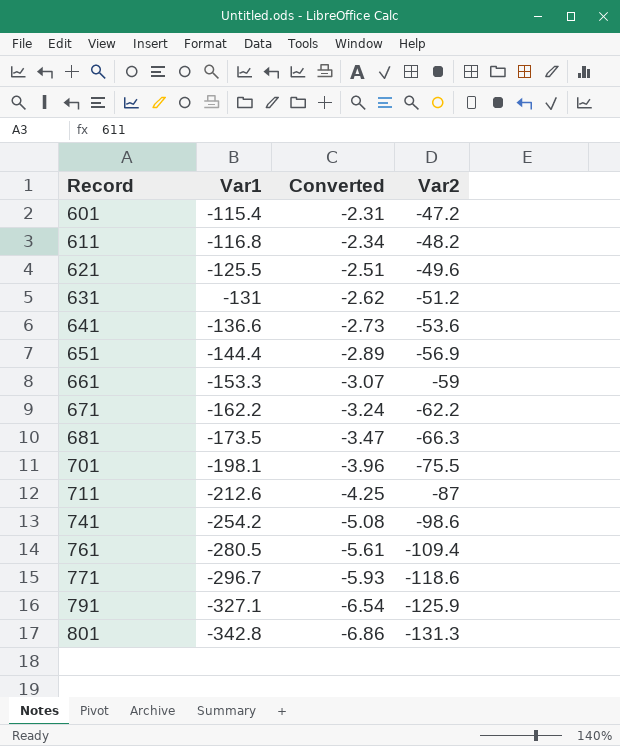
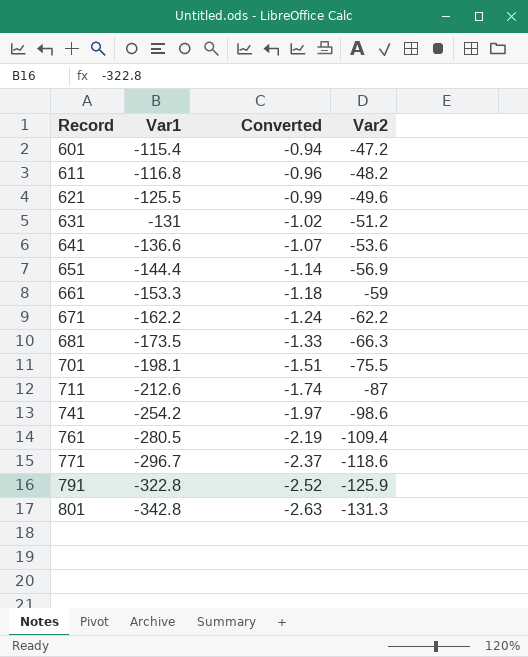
column Converted | formula: [Var1] * 0.02 -> [Var2] * 0.02
791 | Var1: -327.1 -> -322.8

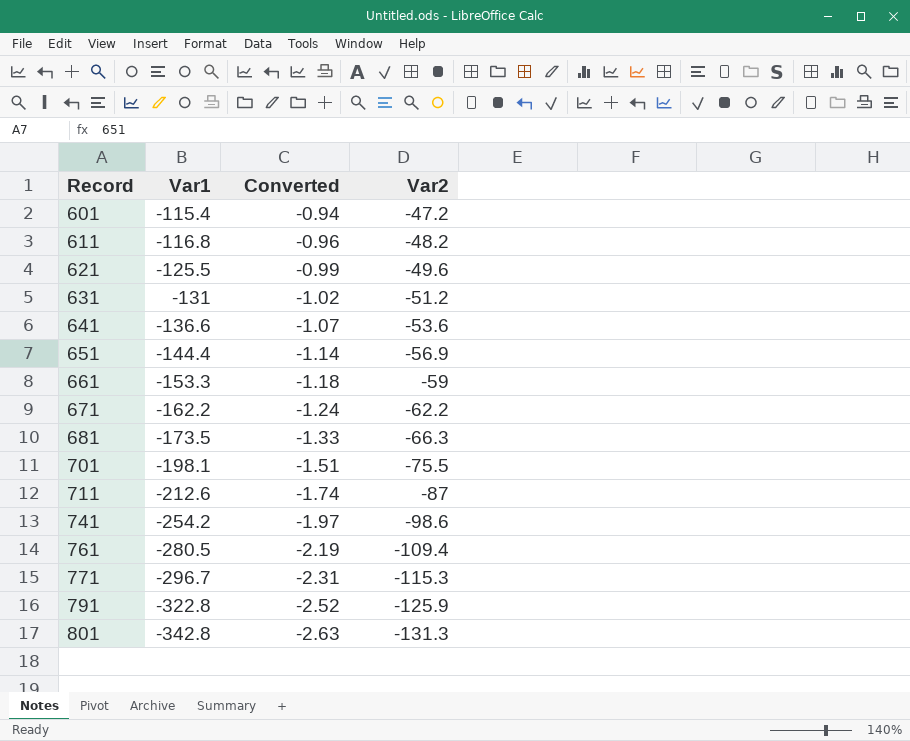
771 | Converted: -2.37 -> -2.31
771 | Var2: -118.6 -> -115.3

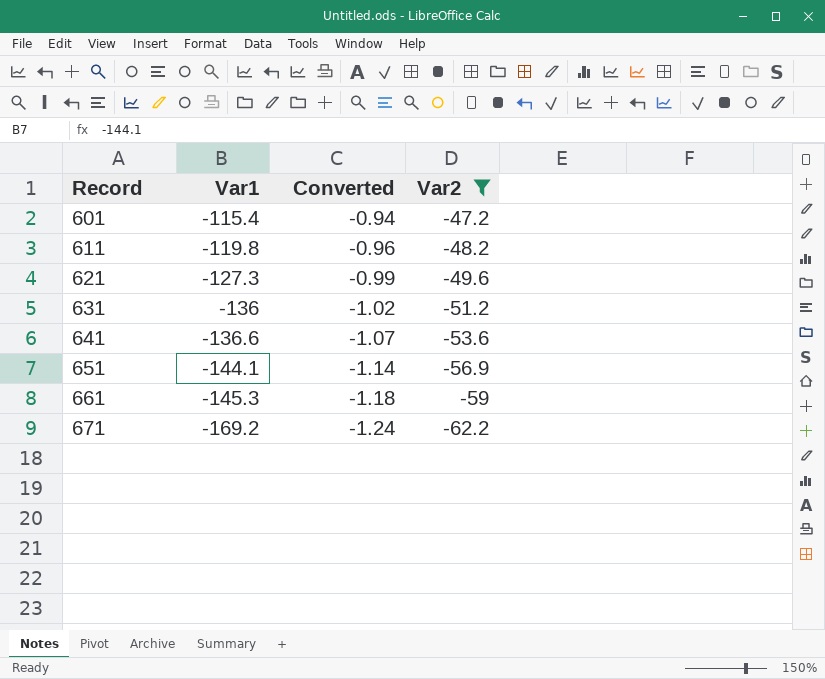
filter: none -> Var2 >= -62.2
611 | Var1: -116.8 -> -119.8
621 | Var1: -125.5 -> -127.3
631 | Var1: -131 -> -136
651 | Var1: -144.4 -> -144.1
661 | Var1: -153.3 -> -145.3
671 | Var1: -162.2 -> -169.2

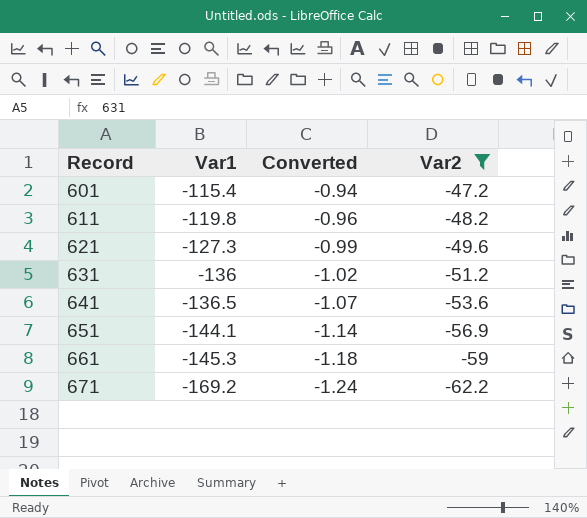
641 | Var1: -136.6 -> -136.5

